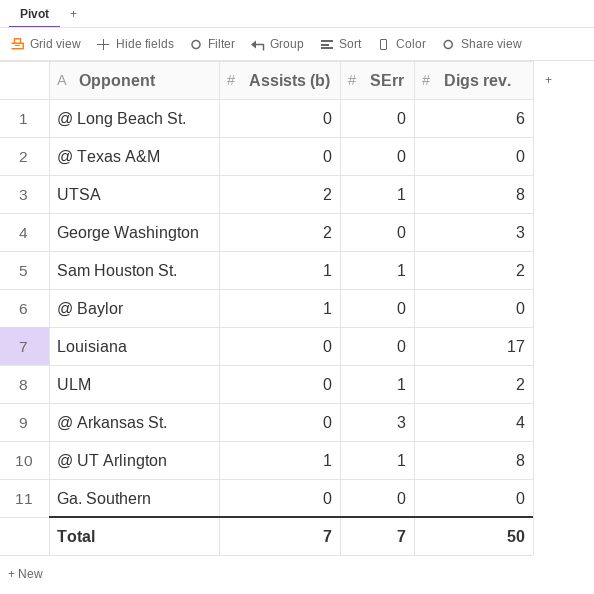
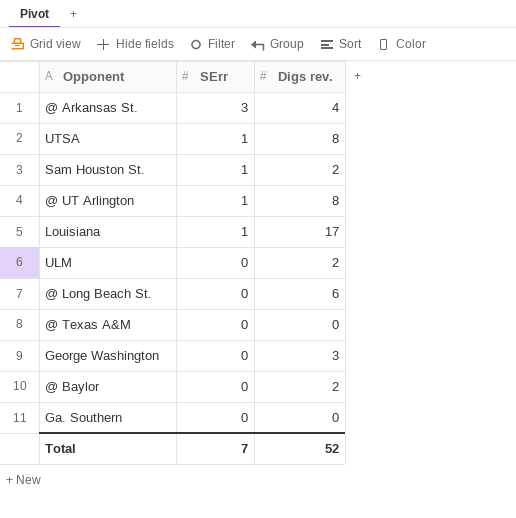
row order: none -> SErr descending
column Assists (b) | position: 2 -> none
Louisiana | SErr: 0 -> 1
ULM | SErr: 1 -> 0
@ Baylor | Digs rev.: 0 -> 2
Total | Digs rev.: 50 -> 52

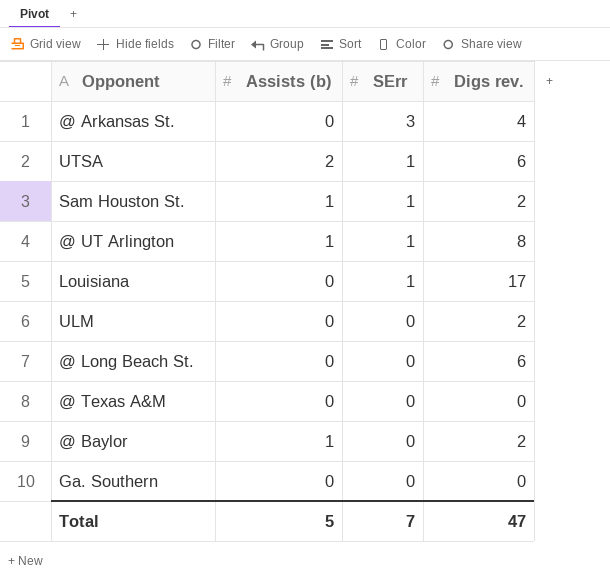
column Assists (b) | position: none -> 2
row George Washington: 0 | 3 -> none
UTSA | Digs rev.: 8 -> 6
Total | Digs rev.: 52 -> 47

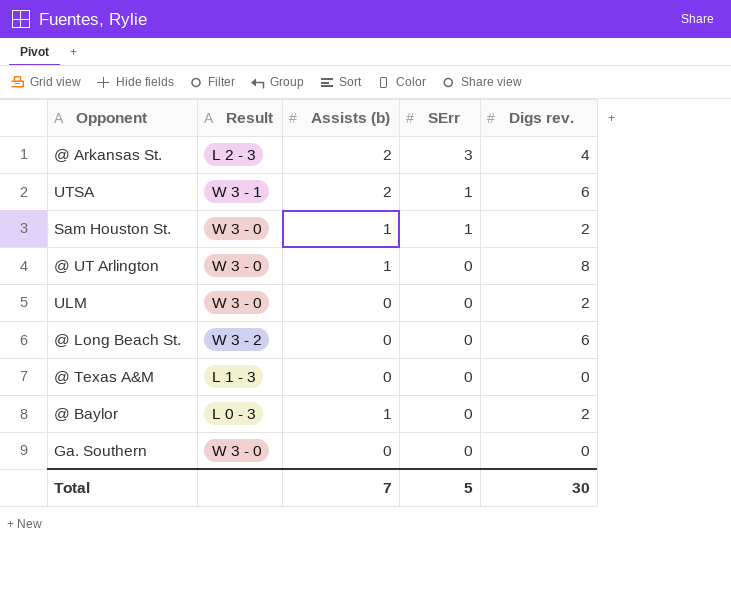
column Result | position: none -> 2
row Louisiana: 0 | 1 | 17 -> none
@ Arkansas St. | Assists (b): 0 -> 2
@ UT Arlington | SErr: 1 -> 0
Total | Assists (b): 5 -> 7
Total | SErr: 7 -> 5
Total | Digs rev.: 47 -> 30

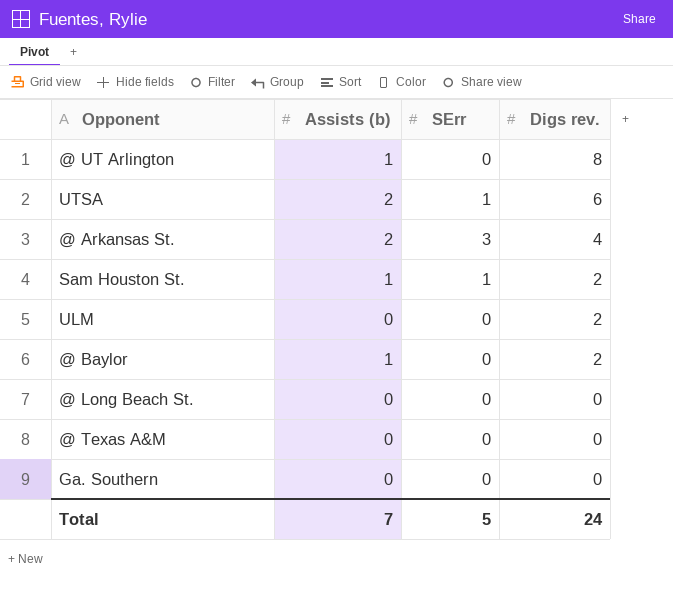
row order: SErr descending -> Digs rev. descending
column Result | position: 2 -> none
@ Long Beach St. | Digs rev.: 6 -> 0
Total | Digs rev.: 30 -> 24

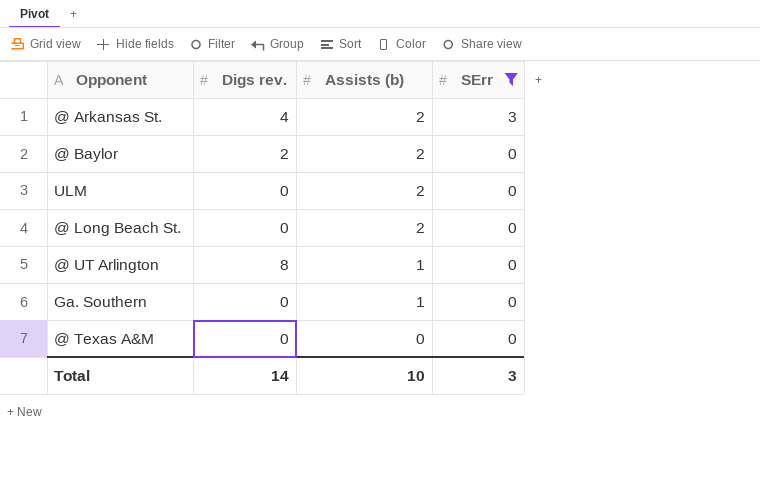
filter: none -> SErr != 1
row order: Digs rev. descending -> Assists (b) descending
column Digs rev. | position: 4 -> 2
@ Baylor | Assists (b): 1 -> 2
ULM | Digs rev.: 2 -> 0
ULM | Assists (b): 0 -> 2
@ Long Beach St. | Assists (b): 0 -> 2
Ga. Southern | Assists (b): 0 -> 1
Total | Digs rev.: 24 -> 14
Total | Assists (b): 7 -> 10
Total | SErr: 5 -> 3

